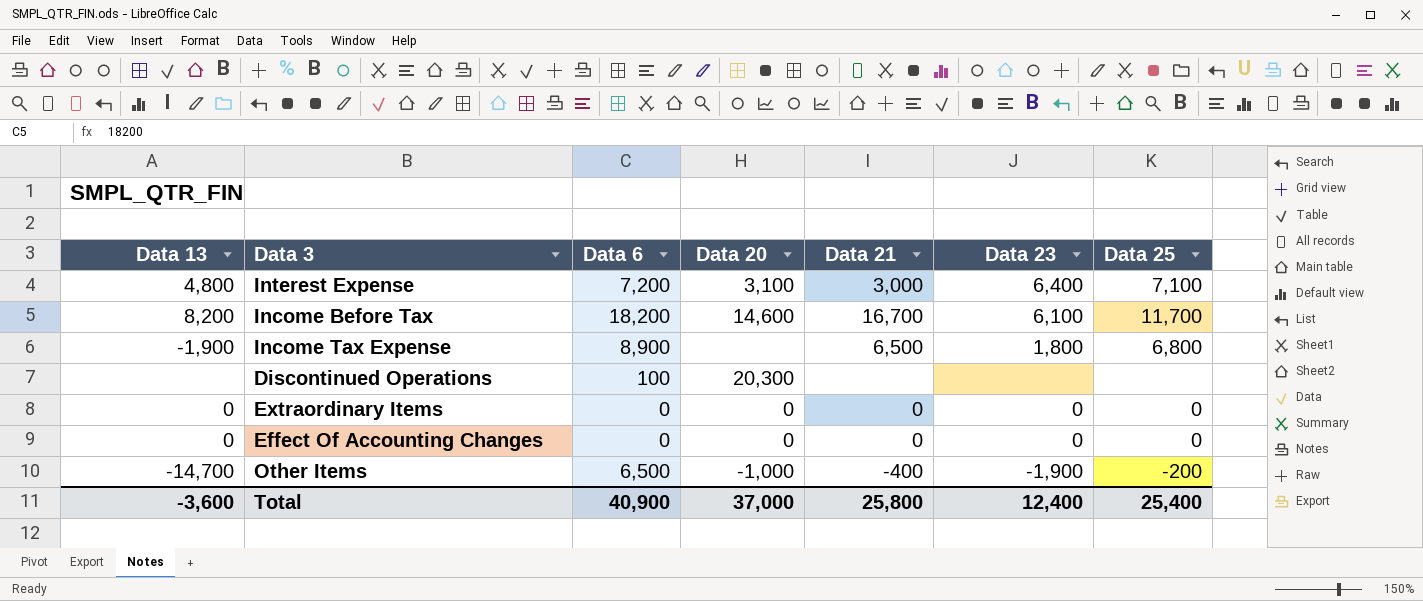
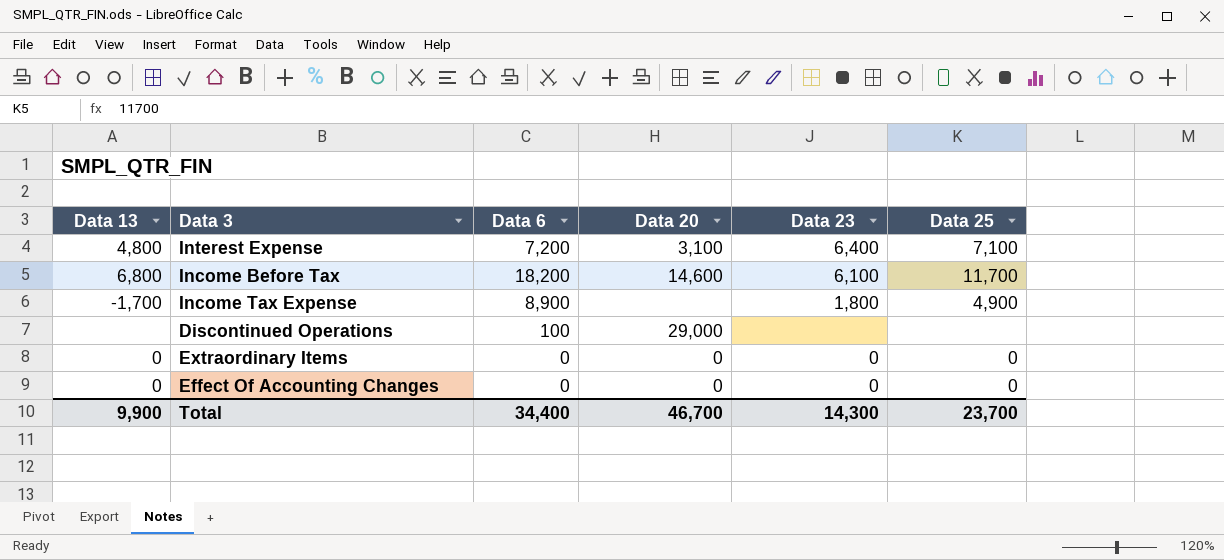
column Data 21 | position: 5 -> none
row Other Items: -14,700 | 6,500 | -1,000 | -400 | -1,900 | -200 -> none
Income Before Tax | Data 13: 8,200 -> 6,800
Income Tax Expense | Data 13: -1,900 -> -1,700
Income Tax Expense | Data 25: 6,800 -> 4,900
Discontinued Operations | Data 20: 20,300 -> 29,000
Total | Data 13: -3,600 -> 9,900
Total | Data 6: 40,900 -> 34,400
Total | Data 20: 37,000 -> 46,700
Total | Data 23: 12,400 -> 14,300
Total | Data 25: 25,400 -> 23,700

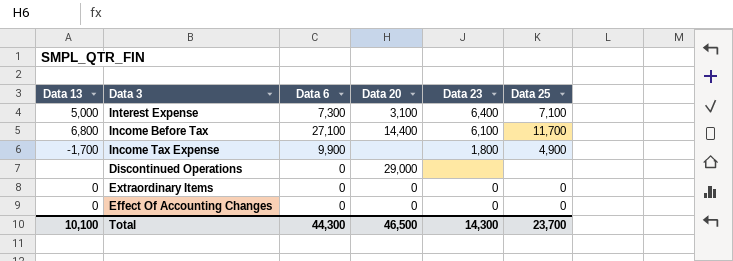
Interest Expense | Data 13: 4,800 -> 5,000
Interest Expense | Data 6: 7,200 -> 7,300
Income Before Tax | Data 6: 18,200 -> 27,100
Income Before Tax | Data 20: 14,600 -> 14,400
Income Tax Expense | Data 6: 8,900 -> 9,900
Discontinued Operations | Data 6: 100 -> 0
Total | Data 13: 9,900 -> 10,100
Total | Data 6: 34,400 -> 44,300
Total | Data 20: 46,700 -> 46,500

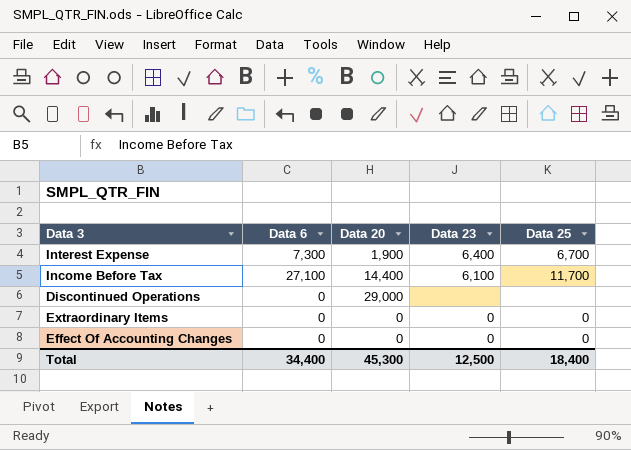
column Data 13 | position: 1 -> none
row Income Tax Expense: -1,700 | 9,900 | none | 1,800 | 4,900 -> none
Interest Expense | Data 20: 3,100 -> 1,900
Interest Expense | Data 25: 7,100 -> 6,700
Total | Data 6: 44,300 -> 34,400
Total | Data 20: 46,500 -> 45,300
Total | Data 23: 14,300 -> 12,500
Total | Data 25: 23,700 -> 18,400

